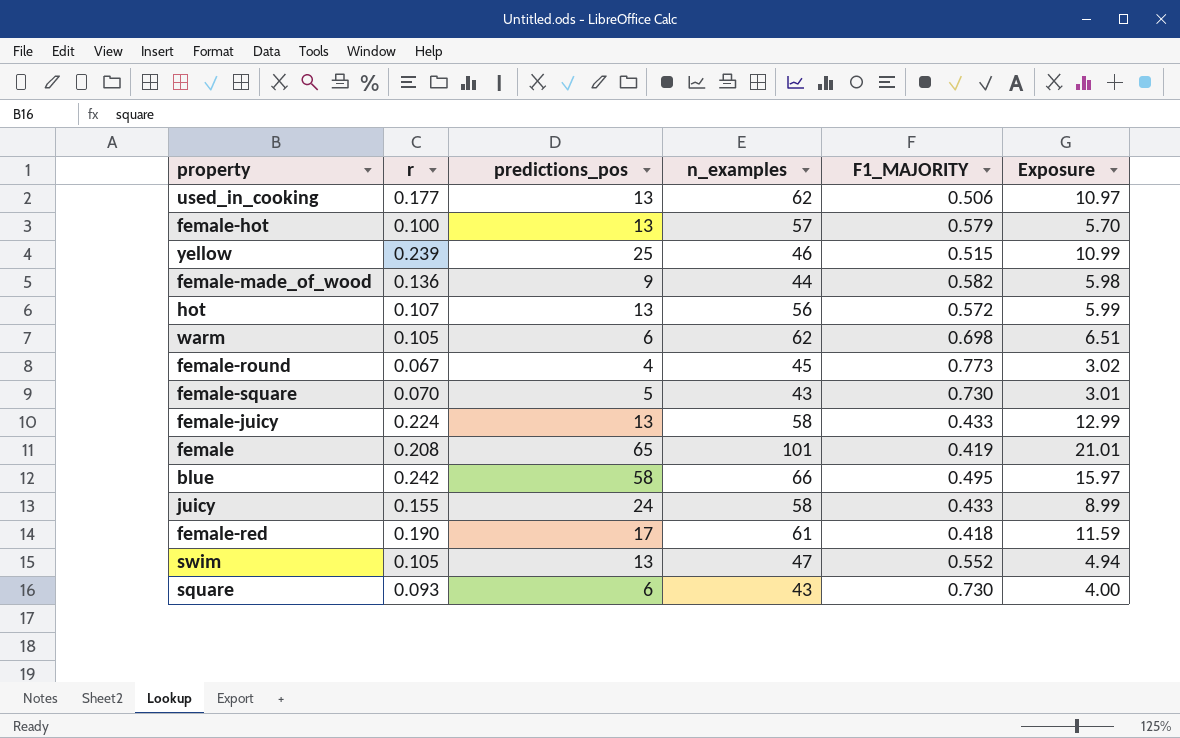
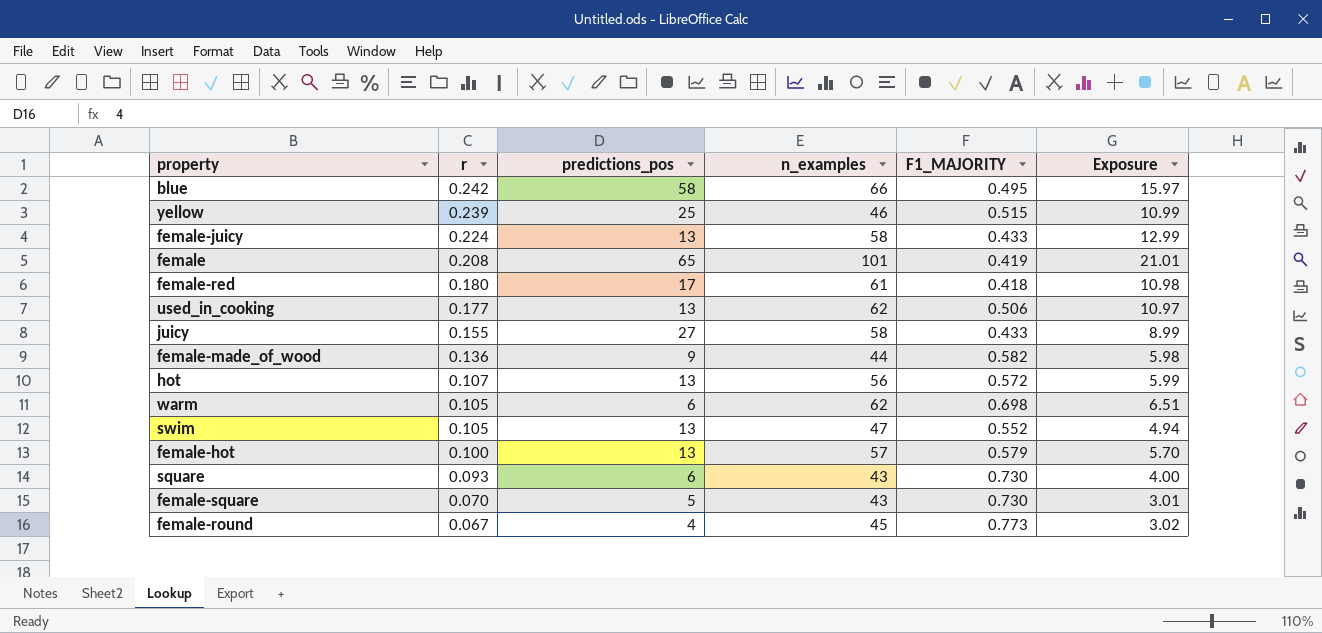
row order: none -> r descending
female-red | r: 0.190 -> 0.180
female-red | Exposure: 11.59 -> 10.98
juicy | predictions_pos: 24 -> 27

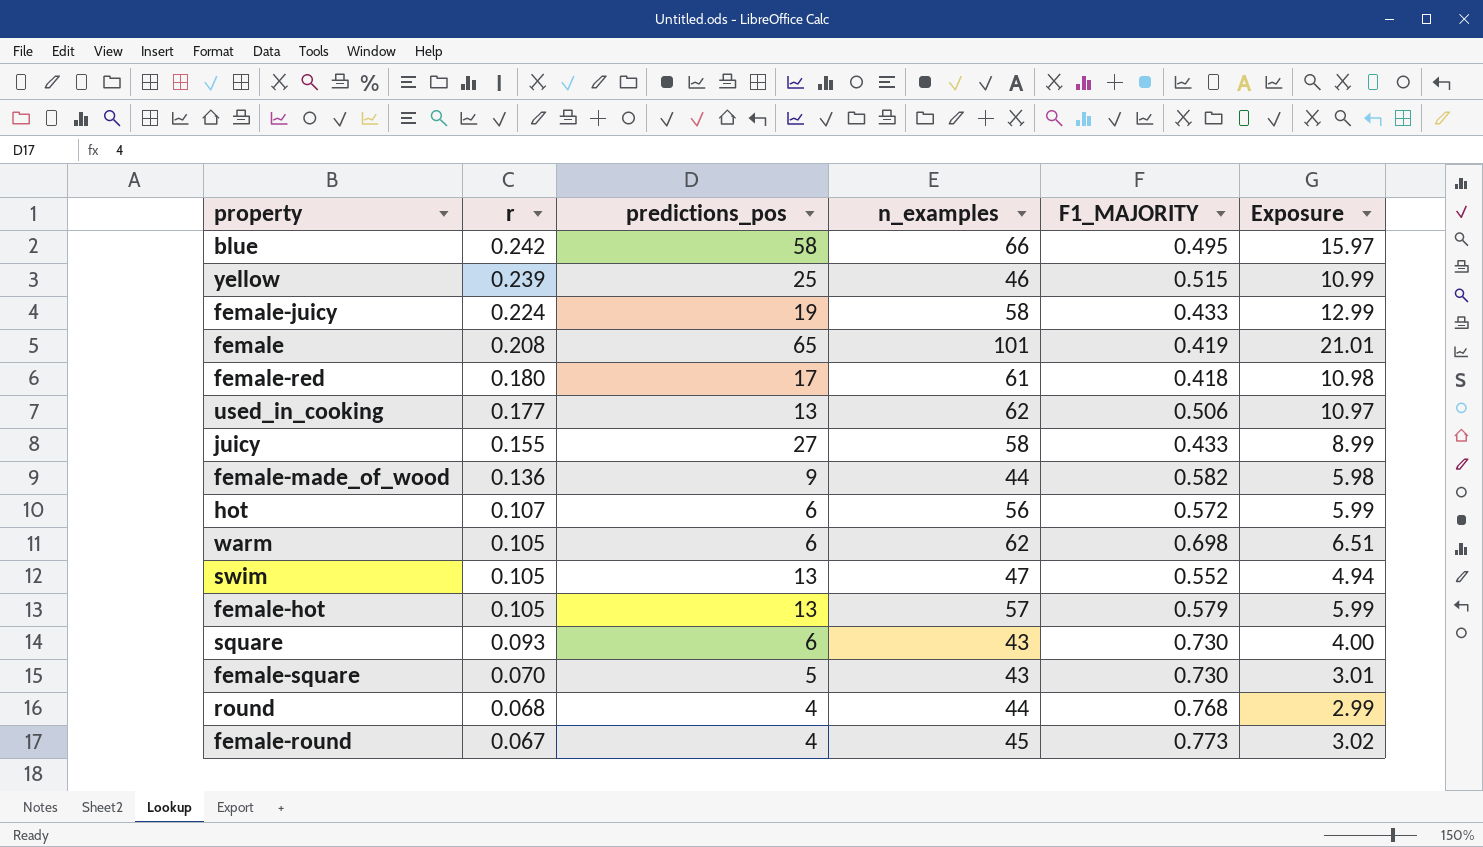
female-juicy | predictions_pos: 13 -> 19
hot | predictions_pos: 13 -> 6
female-hot | r: 0.100 -> 0.105
female-hot | Exposure: 5.70 -> 5.99
row round: none -> 0.068 | 4 | 44 | 0.768 | 2.99

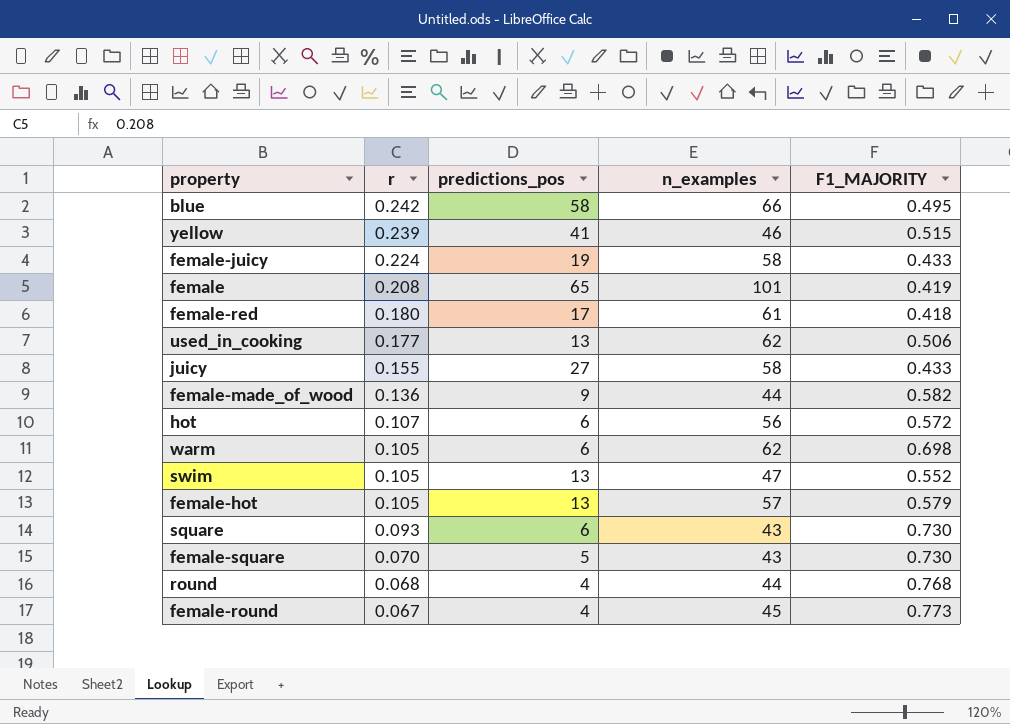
column Exposure | formula: [r] * [n_examples] -> none
yellow | predictions_pos: 25 -> 41

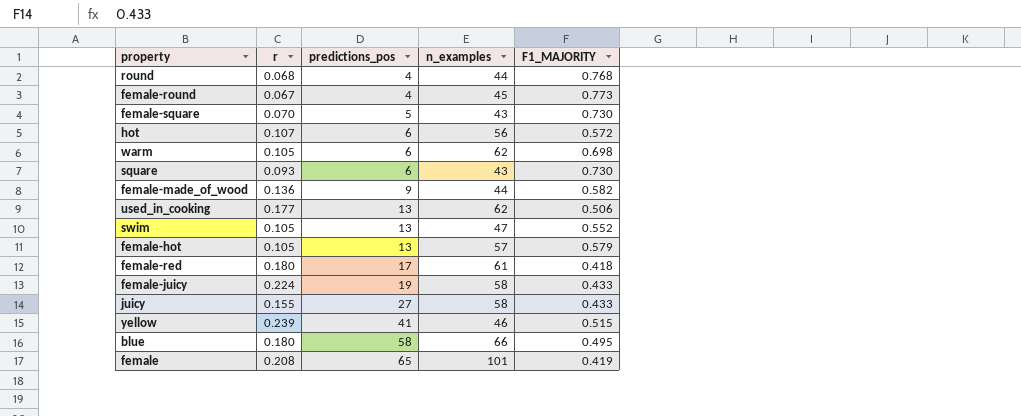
row order: r descending -> predictions_pos ascending
blue | r: 0.242 -> 0.180

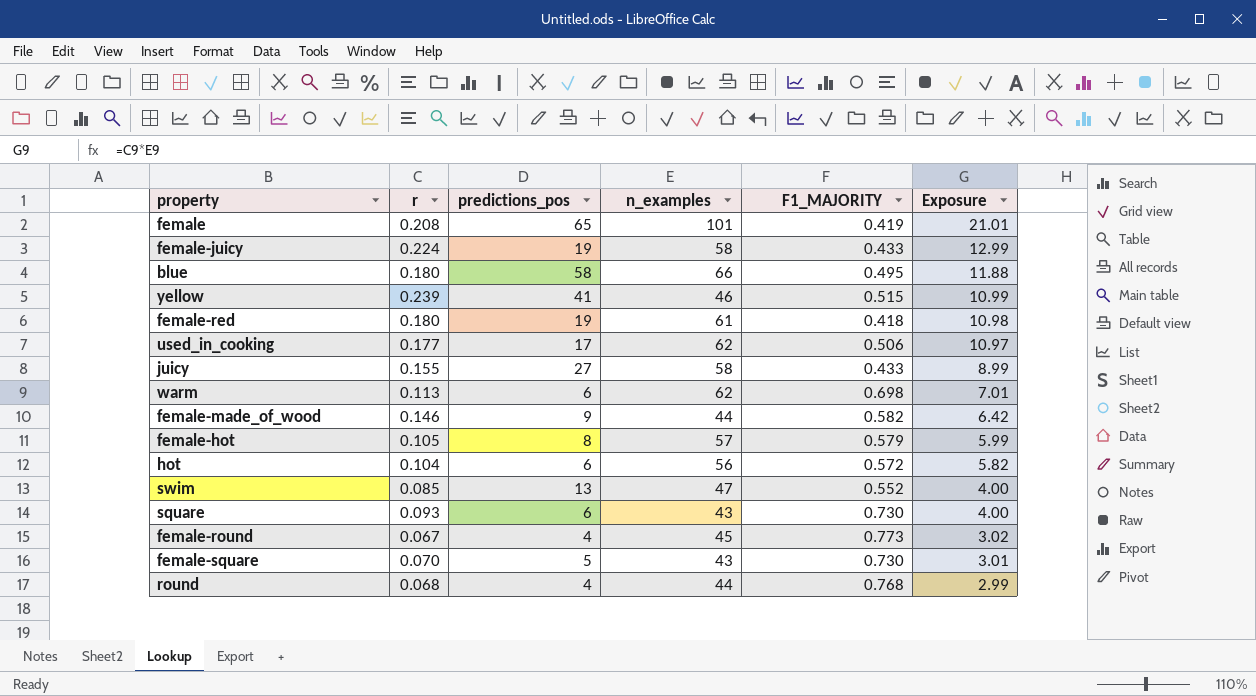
row order: predictions_pos ascending -> Exposure descending
column Exposure | formula: none -> [r] * [n_examples]
female-red | predictions_pos: 17 -> 19
used_in_cooking | predictions_pos: 13 -> 17
warm | r: 0.105 -> 0.113
female-made_of_wood | r: 0.136 -> 0.146
female-hot | predictions_pos: 13 -> 8
hot | r: 0.107 -> 0.104
swim | r: 0.105 -> 0.085

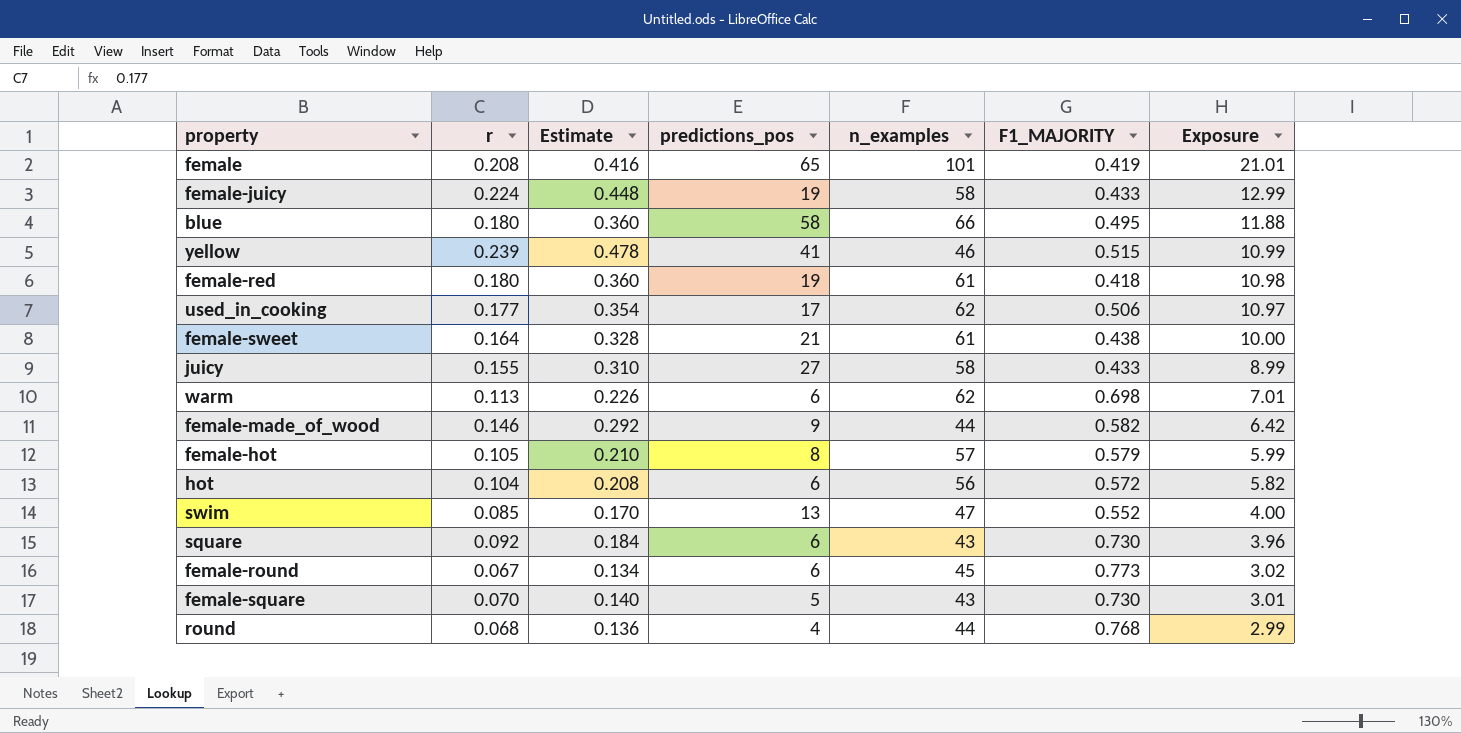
column Estimate | formula: none -> [r] * 2
row female-sweet: none -> 0.164 | 0.328 | 21 | 61 | 0.438 | 10.00
square | r: 0.093 -> 0.092
square | Exposure: 4.00 -> 3.96
female-round | predictions_pos: 4 -> 6

